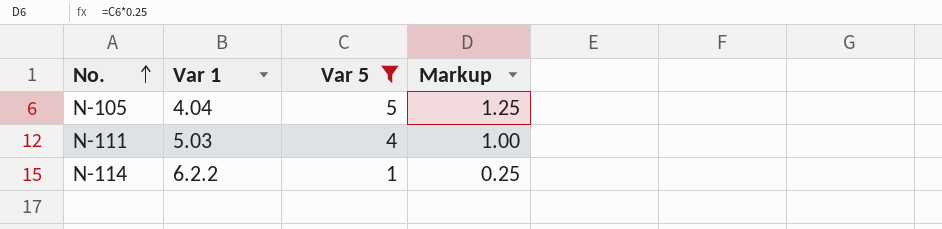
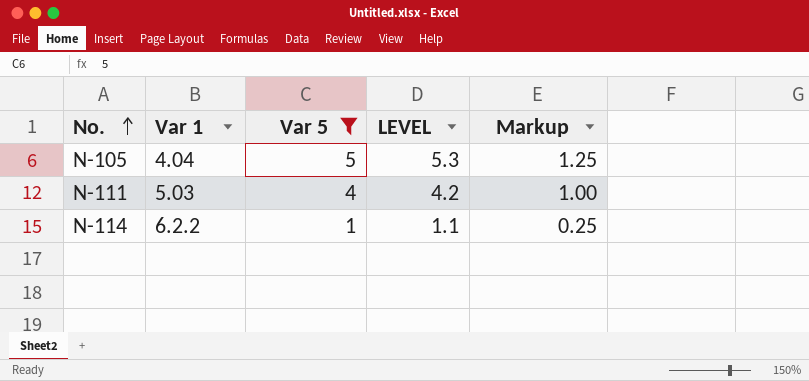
column LEVEL | formula: none -> [Var 5] * 1.05

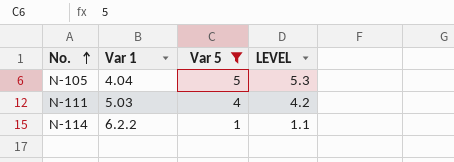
column Markup | formula: [Var 5] * 0.25 -> none

